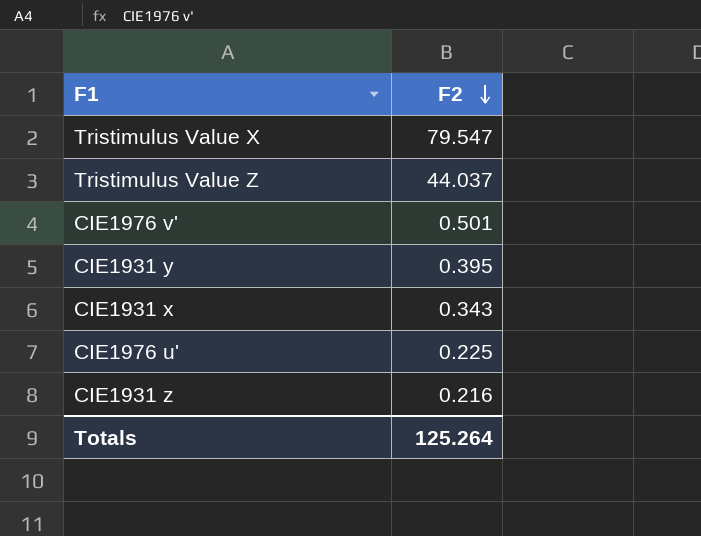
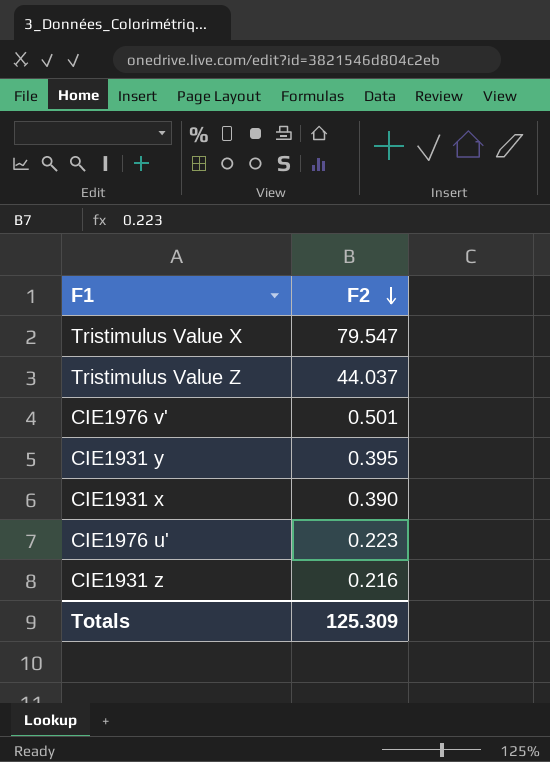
CIE1931 x | F2: 0.343 -> 0.390
CIE1976 u' | F2: 0.225 -> 0.223
Totals | F2: 125.264 -> 125.309

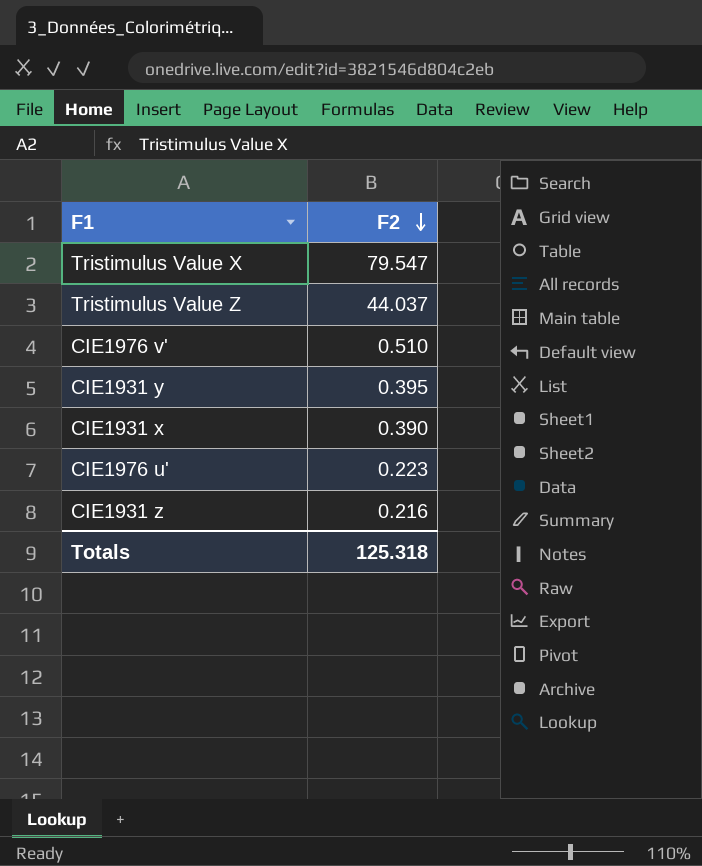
CIE1976 v' | F2: 0.501 -> 0.510
Totals | F2: 125.309 -> 125.318

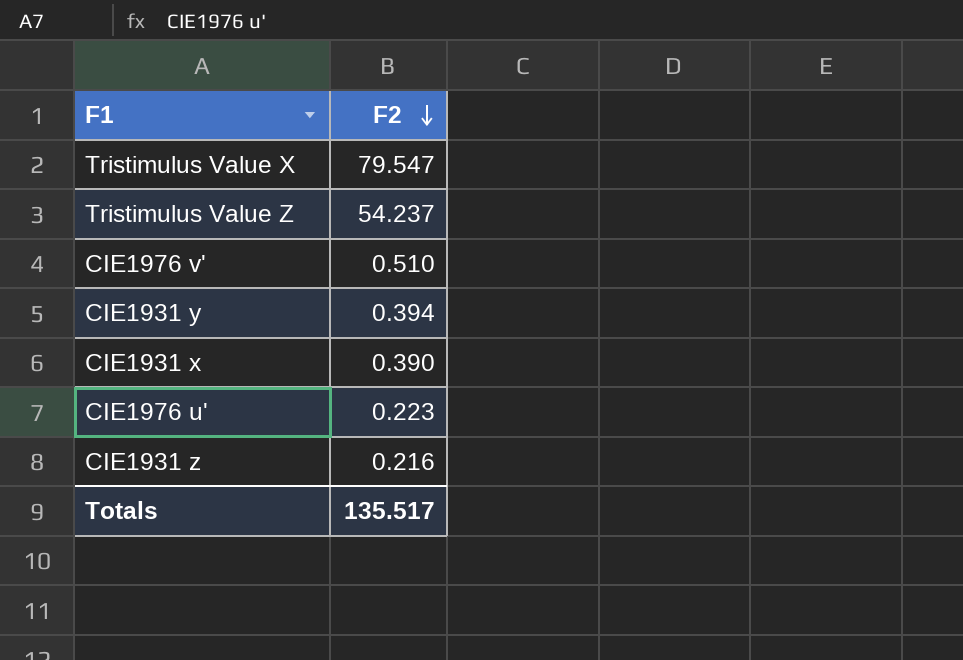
Tristimulus Value Z | F2: 44.037 -> 54.237
CIE1931 y | F2: 0.395 -> 0.394
Totals | F2: 125.318 -> 135.517

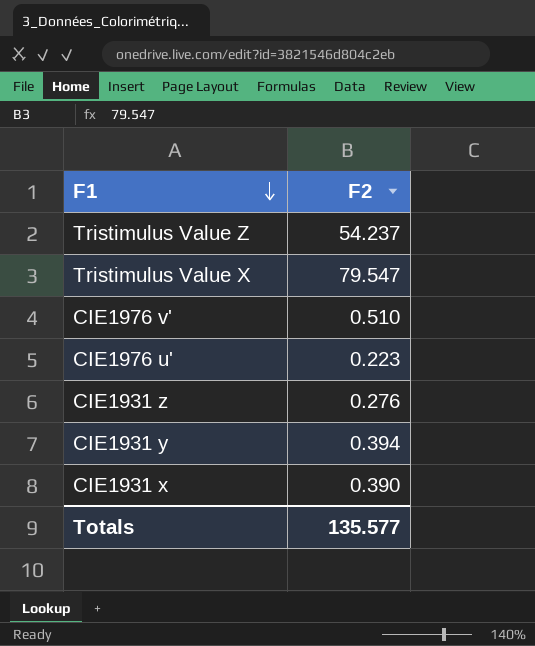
row order: F2 descending -> F1 descending
CIE1931 z | F2: 0.216 -> 0.276
Totals | F2: 135.517 -> 135.577

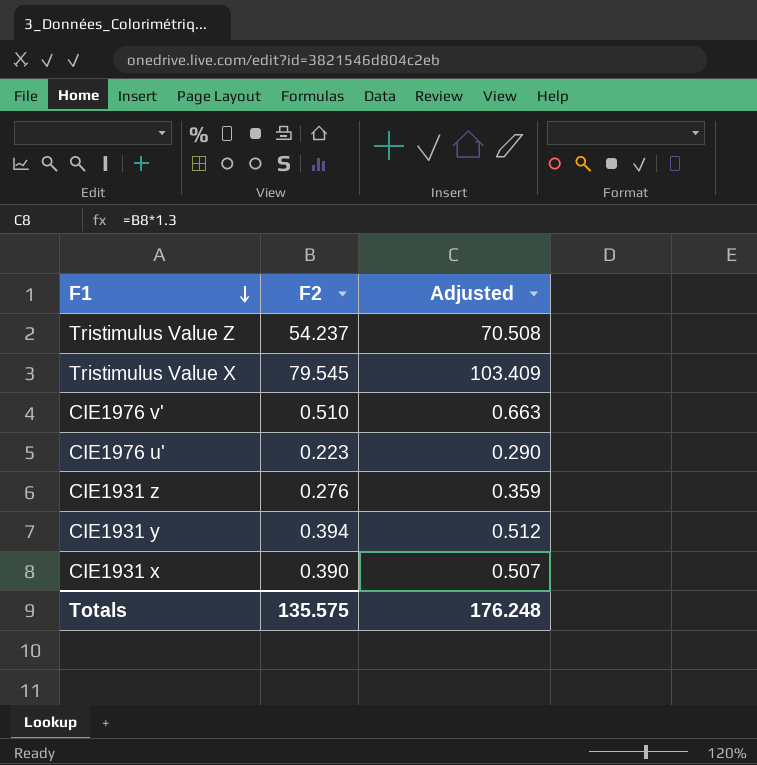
column Adjusted | formula: none -> [F2] * 1.3
Tristimulus Value X | F2: 79.547 -> 79.545
Totals | F2: 135.577 -> 135.575

